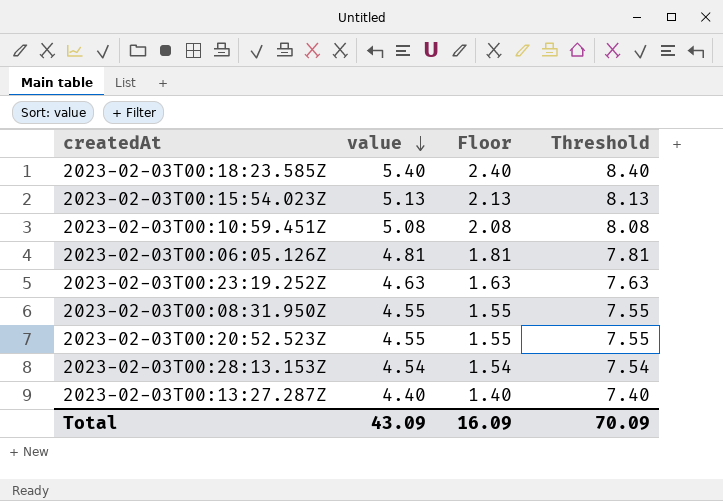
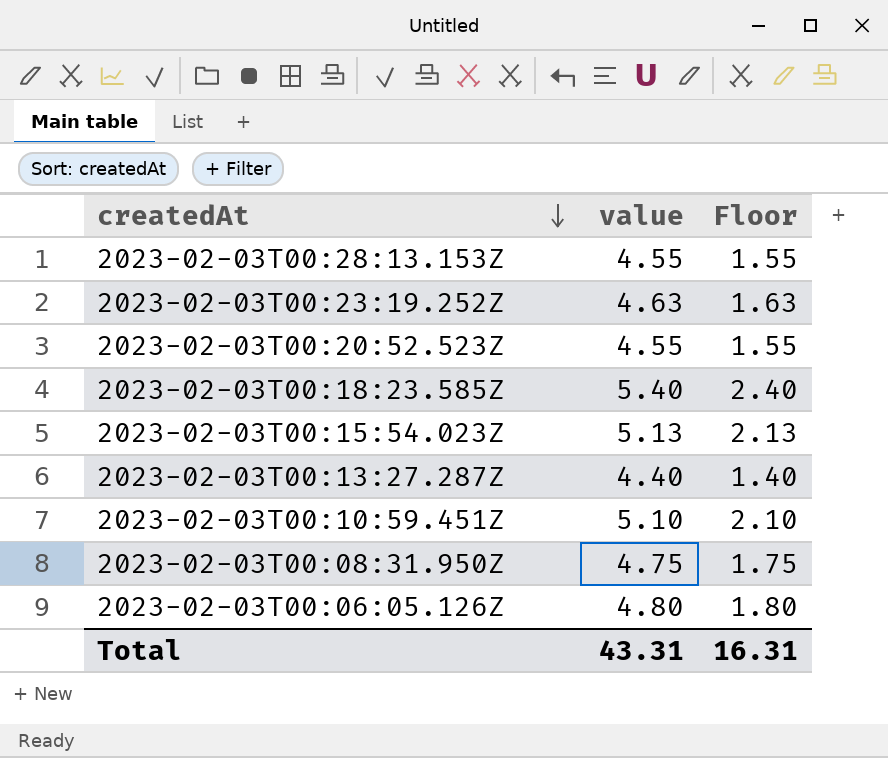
row order: value descending -> createdAt descending
column Threshold | formula: [value] + 3 -> none
2023-02-03T00:28:13.153Z | value: 4.54 -> 4.55
2023-02-03T00:28:13.153Z | Floor: 1.54 -> 1.55
2023-02-03T00:10:59.451Z | value: 5.08 -> 5.10
2023-02-03T00:10:59.451Z | Floor: 2.08 -> 2.10
2023-02-03T00:08:31.950Z | value: 4.55 -> 4.75
2023-02-03T00:08:31.950Z | Floor: 1.55 -> 1.75
2023-02-03T00:06:05.126Z | value: 4.81 -> 4.80
2023-02-03T00:06:05.126Z | Floor: 1.81 -> 1.80
Total | value: 43.09 -> 43.31
Total | Floor: 16.09 -> 16.31

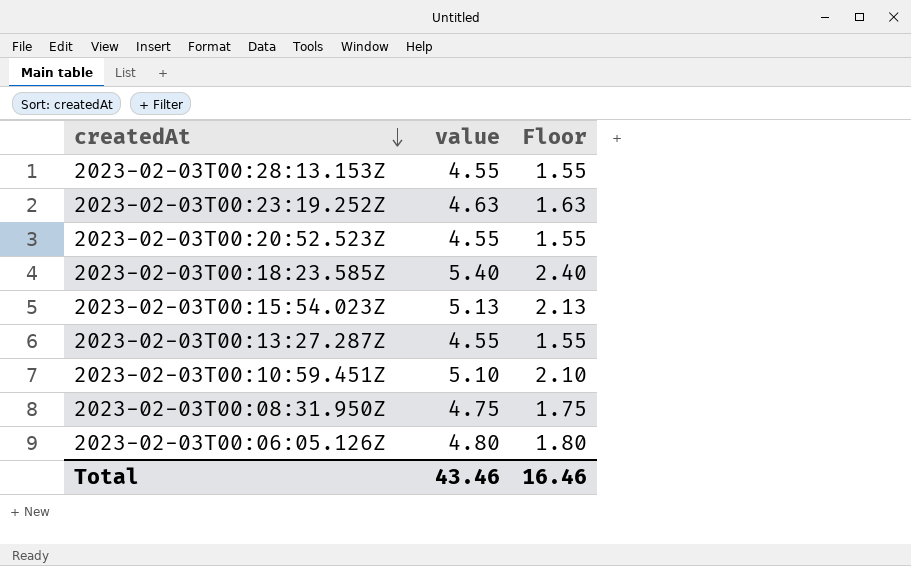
2023-02-03T00:13:27.287Z | value: 4.40 -> 4.55
2023-02-03T00:13:27.287Z | Floor: 1.40 -> 1.55
Total | value: 43.31 -> 43.46
Total | Floor: 16.31 -> 16.46

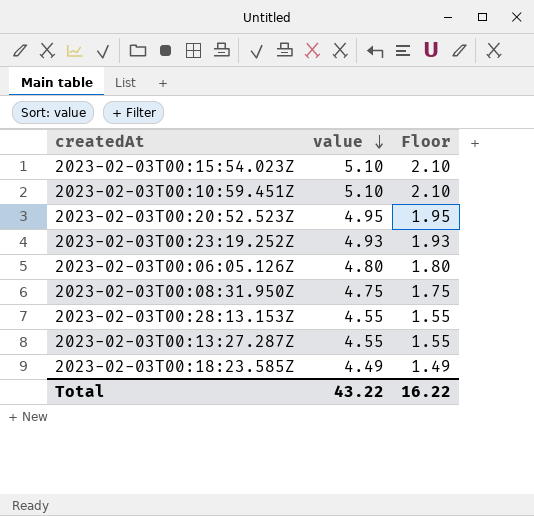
row order: createdAt descending -> value descending
2023-02-03T00:15:54.023Z | value: 5.13 -> 5.10
2023-02-03T00:15:54.023Z | Floor: 2.13 -> 2.10
2023-02-03T00:20:52.523Z | value: 4.55 -> 4.95
2023-02-03T00:20:52.523Z | Floor: 1.55 -> 1.95
2023-02-03T00:23:19.252Z | value: 4.63 -> 4.93
2023-02-03T00:23:19.252Z | Floor: 1.63 -> 1.93
2023-02-03T00:18:23.585Z | value: 5.40 -> 4.49
2023-02-03T00:18:23.585Z | Floor: 2.40 -> 1.49
Total | value: 43.46 -> 43.22
Total | Floor: 16.46 -> 16.22

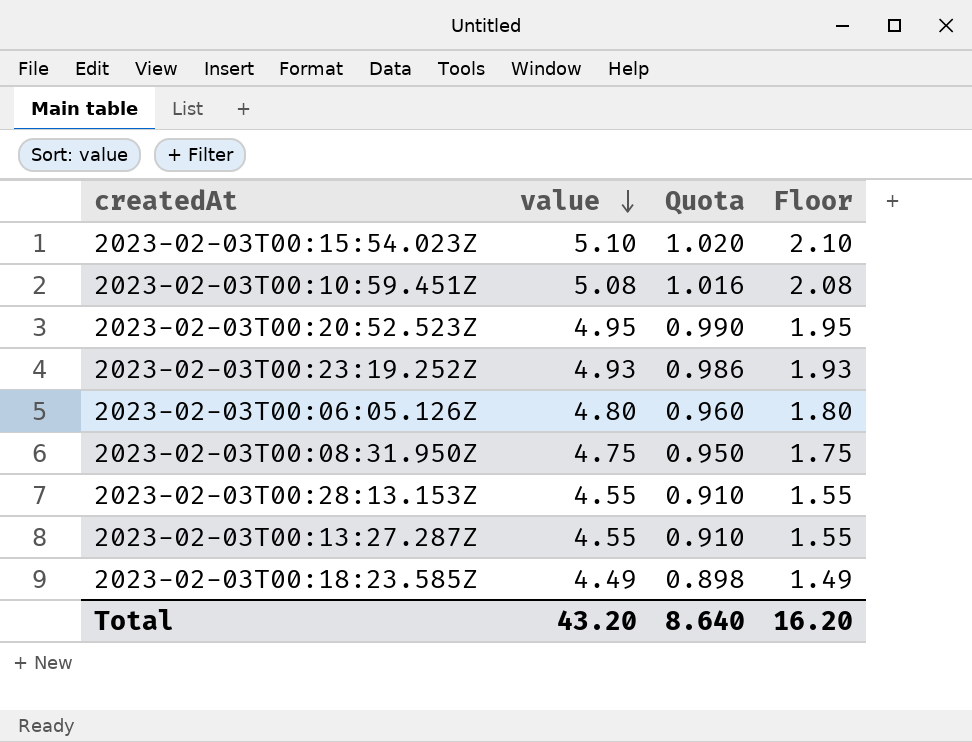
column Quota | formula: none -> [value] * 0.2
2023-02-03T00:10:59.451Z | value: 5.10 -> 5.08
2023-02-03T00:10:59.451Z | Floor: 2.10 -> 2.08
Total | value: 43.22 -> 43.20
Total | Floor: 16.22 -> 16.20

